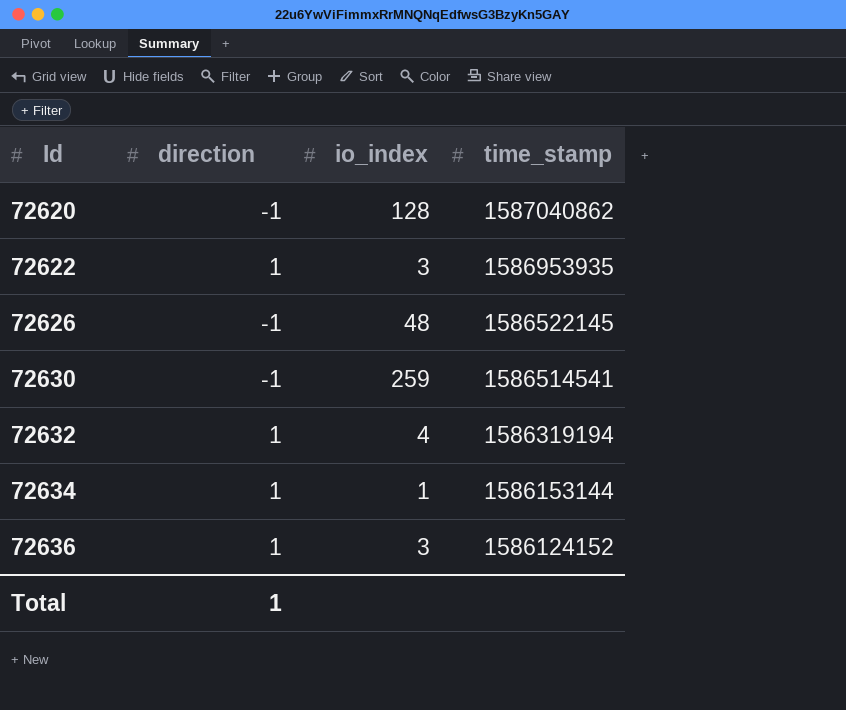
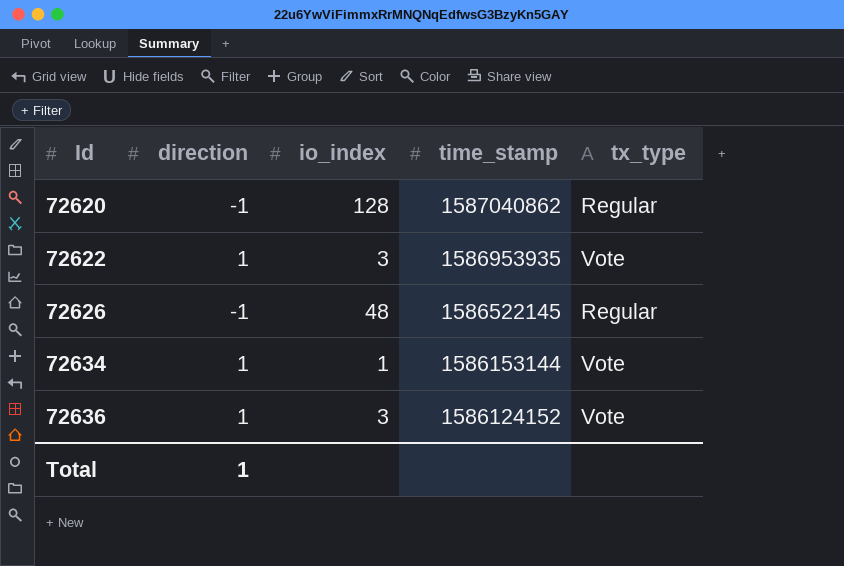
column tx_type | position: none -> 5
row 72630: -1 | 259 | 1586514541 -> none
row 72632: 1 | 4 | 1586319194 -> none

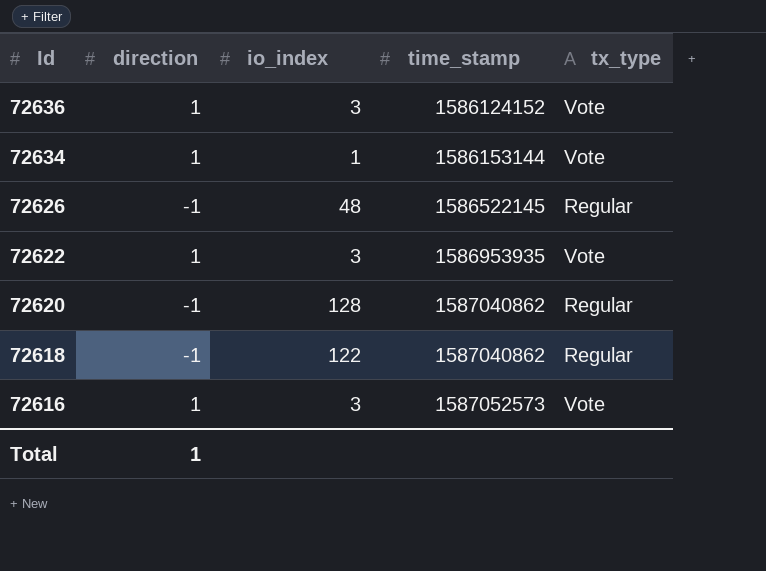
row order: Id ascending -> Id descending
row 72618: none -> -1 | 122 | 1587040862 | Regular
row 72616: none -> 1 | 3 | 1587052573 | Vote

